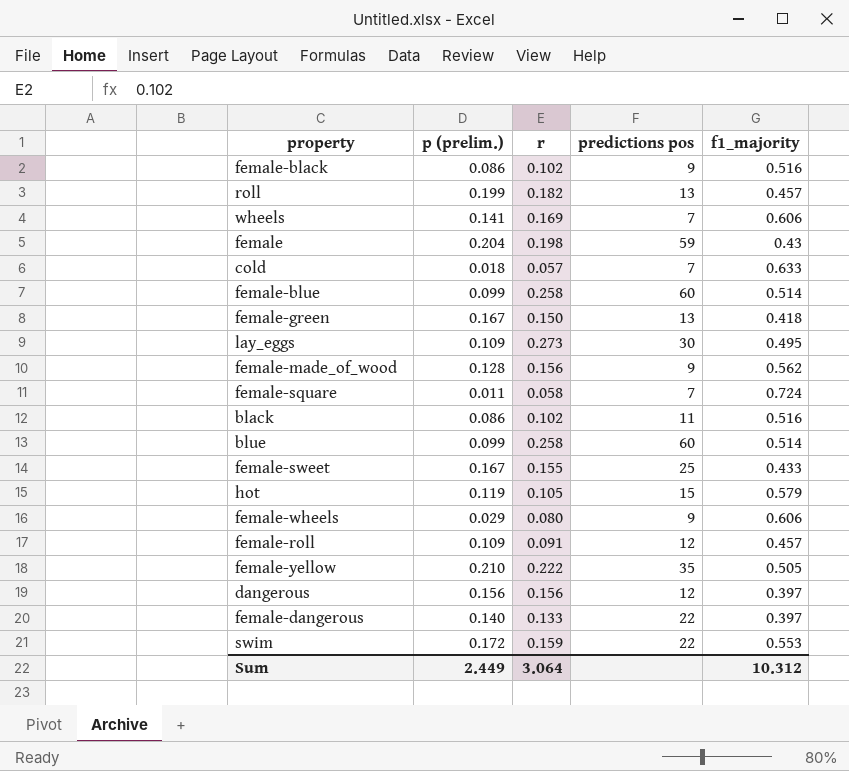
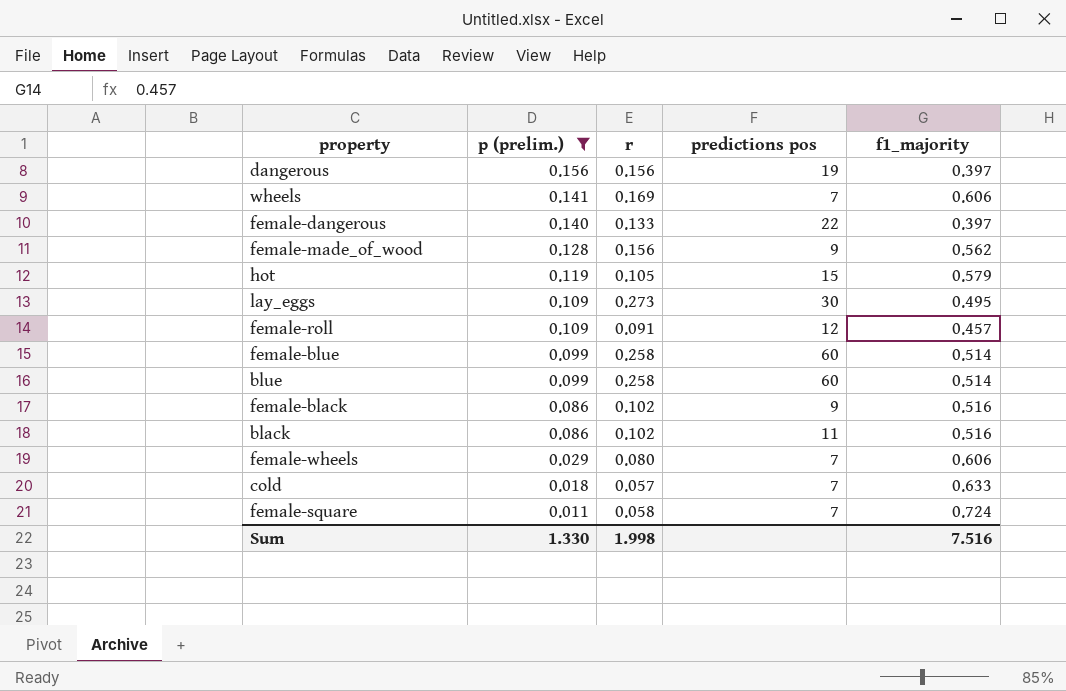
filter: none -> p (prelim.) <= 0.156
row order: none -> p (prelim.) descending
dangerous | predictions pos: 12 -> 19
female-wheels | predictions pos: 9 -> 7
Sum | p (prelim.): 2.449 -> 1.330
Sum | r: 3.064 -> 1.998
Sum | f1_majority: 10.312 -> 7.516

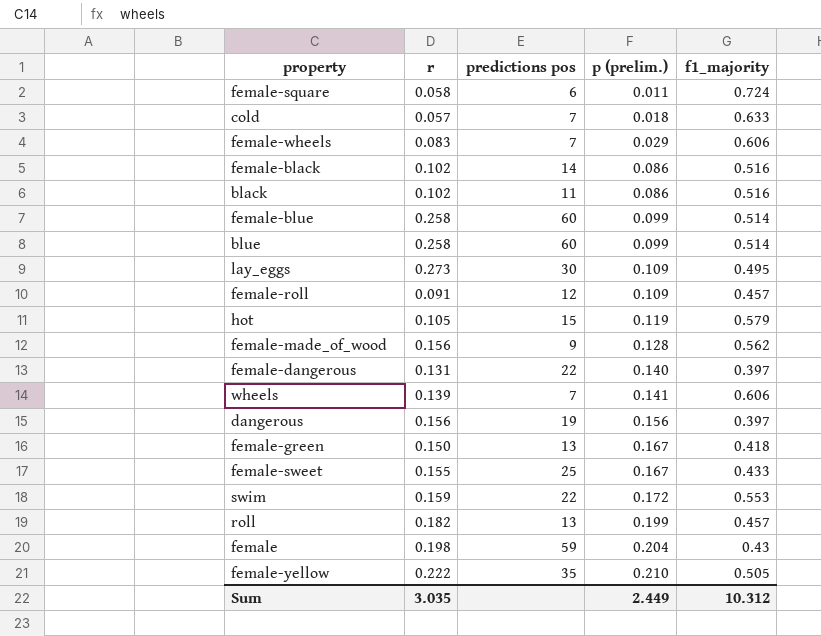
filter: p (prelim.) <= 0.156 -> none
row order: p (prelim.) descending -> p (prelim.) ascending
column p (prelim.) | position: 2 -> 4
female-square | predictions pos: 7 -> 6
female-wheels | r: 0.080 -> 0.083
female-black | predictions pos: 9 -> 14
female-dangerous | r: 0.133 -> 0.131
wheels | r: 0.169 -> 0.139
Sum | r: 1.998 -> 3.035
Sum | p (prelim.): 1.330 -> 2.449
Sum | f1_majority: 7.516 -> 10.312

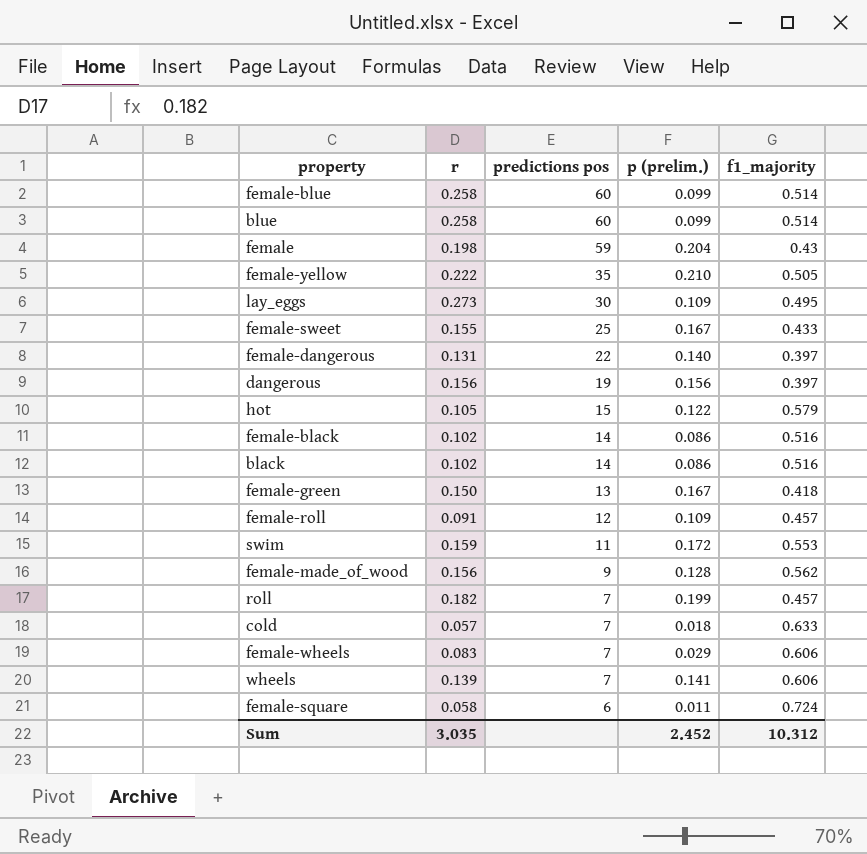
row order: p (prelim.) ascending -> predictions pos descending
hot | p (prelim.): 0.119 -> 0.122
black | predictions pos: 11 -> 14
swim | predictions pos: 22 -> 11
roll | predictions pos: 13 -> 7
Sum | p (prelim.): 2.449 -> 2.452

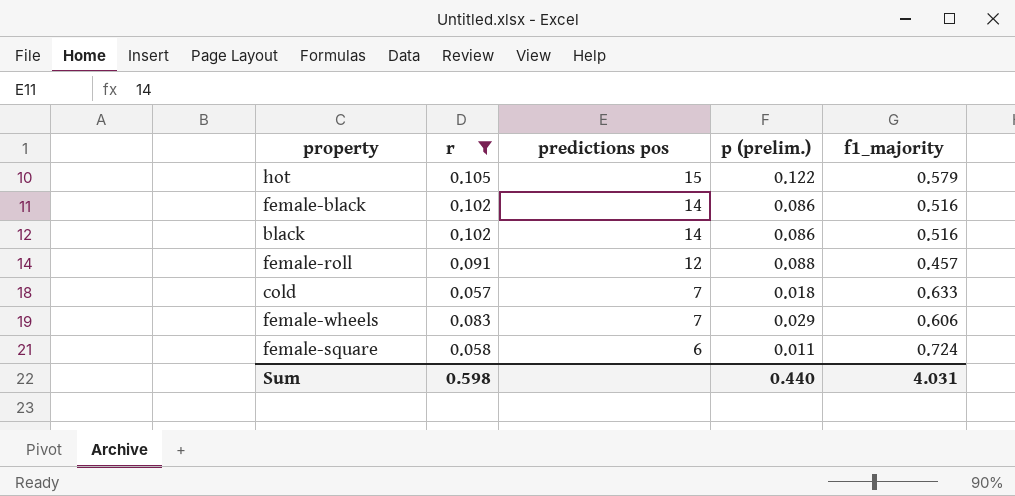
filter: none -> r <= 0.105
female-roll | p (prelim.): 0.109 -> 0.088
Sum | r: 3.035 -> 0.598
Sum | p (prelim.): 2.452 -> 0.440
Sum | f1_majority: 10.312 -> 4.031

